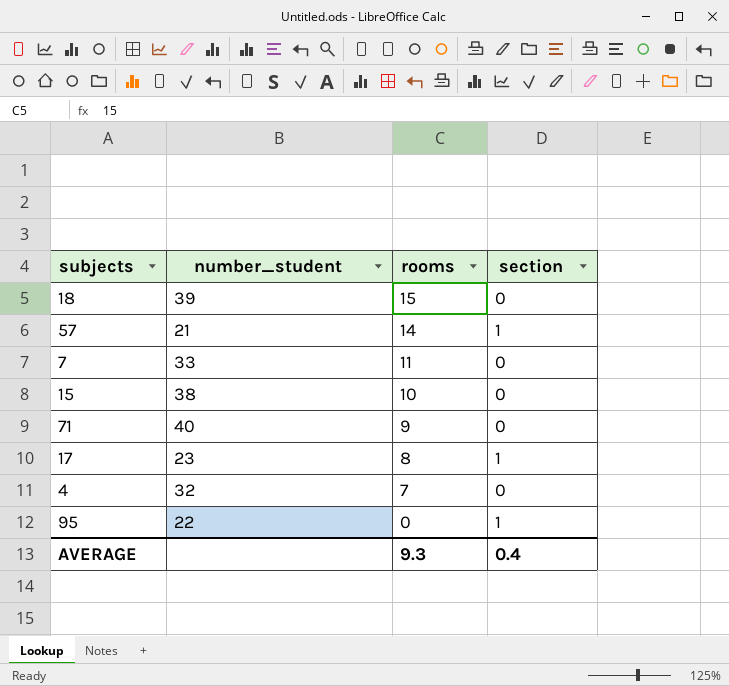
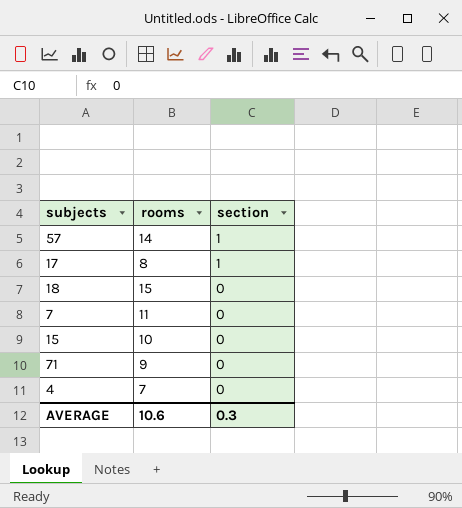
row order: rooms descending -> section descending
column number_student | position: 2 -> none
row 95: 22 | 0 | 1 -> none
AVERAGE | rooms: 9.3 -> 10.6
AVERAGE | section: 0.4 -> 0.3

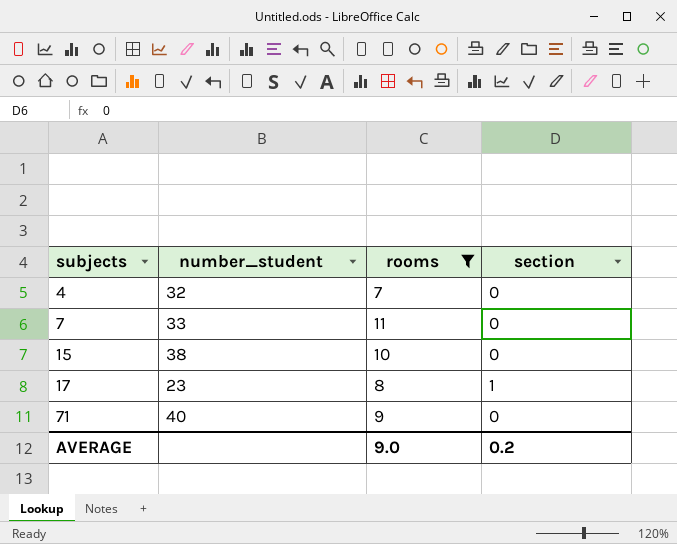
filter: none -> rooms <= 11
row order: section descending -> subjects ascending
column number_student | position: none -> 2
AVERAGE | rooms: 10.6 -> 9.0
AVERAGE | section: 0.3 -> 0.2

